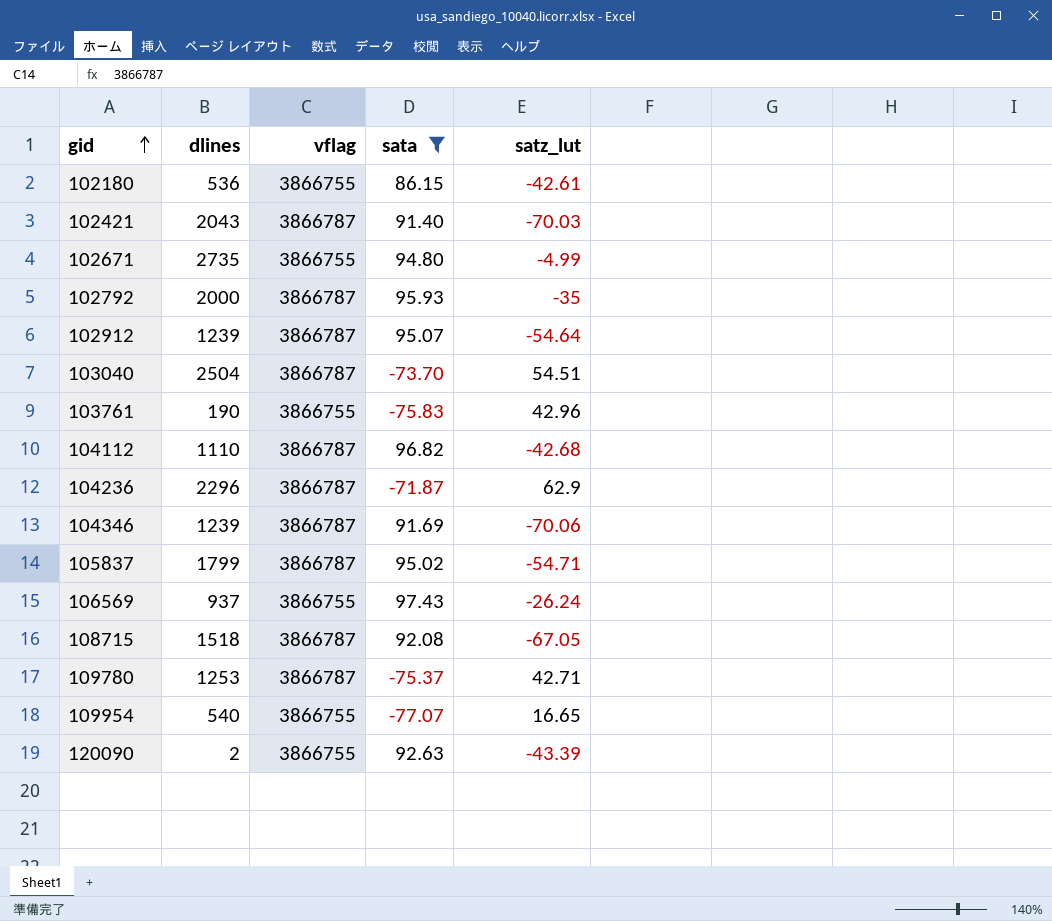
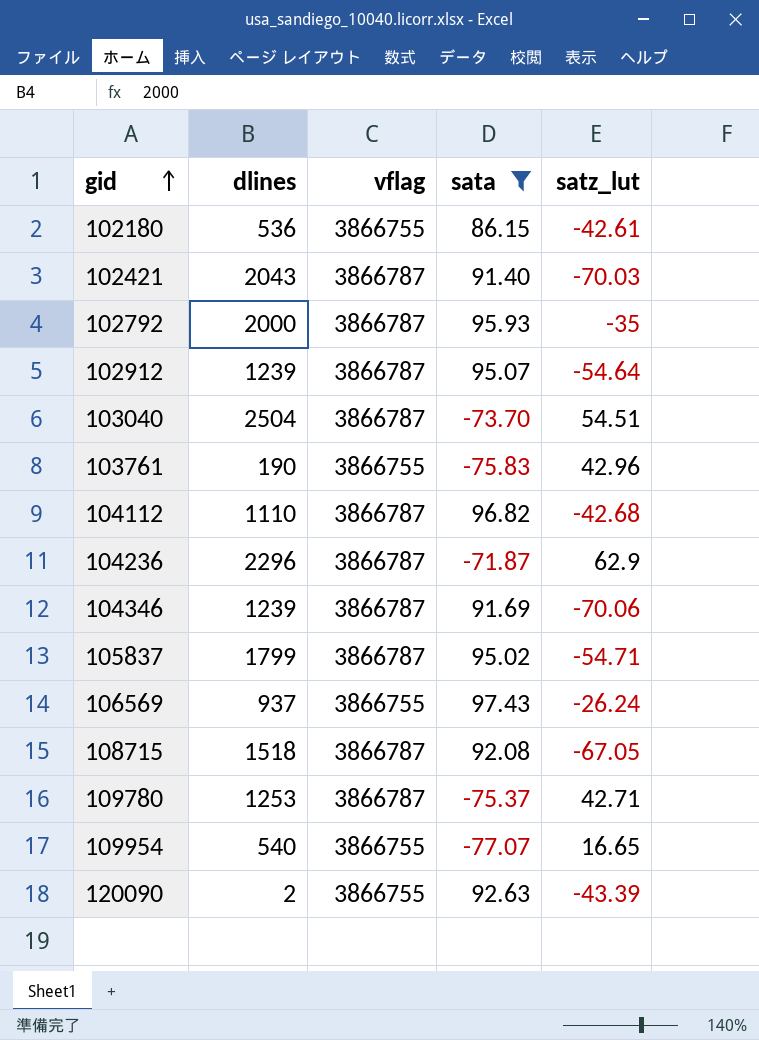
row 102671: 2735 | 3866755 | 94.80 | -4.99 -> none

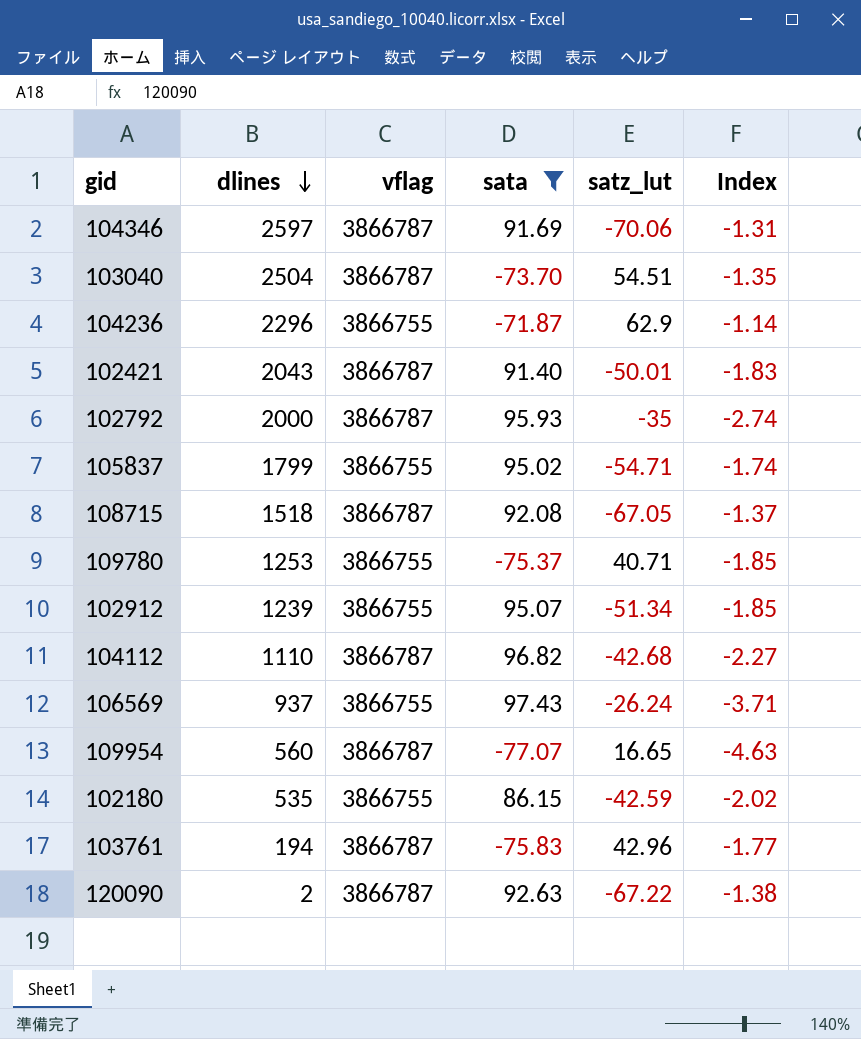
row order: gid ascending -> dlines descending
column Index | formula: none -> [sata] / [satz_lut]
104346 | dlines: 1239 -> 2597
104236 | vflag: 3866787 -> 3866755
102421 | satz_lut: -70.03 -> -50.01
105837 | vflag: 3866787 -> 3866755
109780 | vflag: 3866787 -> 3866755
109780 | satz_lut: 42.71 -> 40.71
102912 | vflag: 3866787 -> 3866755
102912 | satz_lut: -54.64 -> -51.34
109954 | dlines: 540 -> 560
109954 | vflag: 3866755 -> 3866787
102180 | dlines: 536 -> 535
102180 | satz_lut: -42.61 -> -42.59
103761 | dlines: 190 -> 194
103761 | vflag: 3866755 -> 3866787
120090 | vflag: 3866755 -> 3866787
120090 | satz_lut: -43.39 -> -67.22

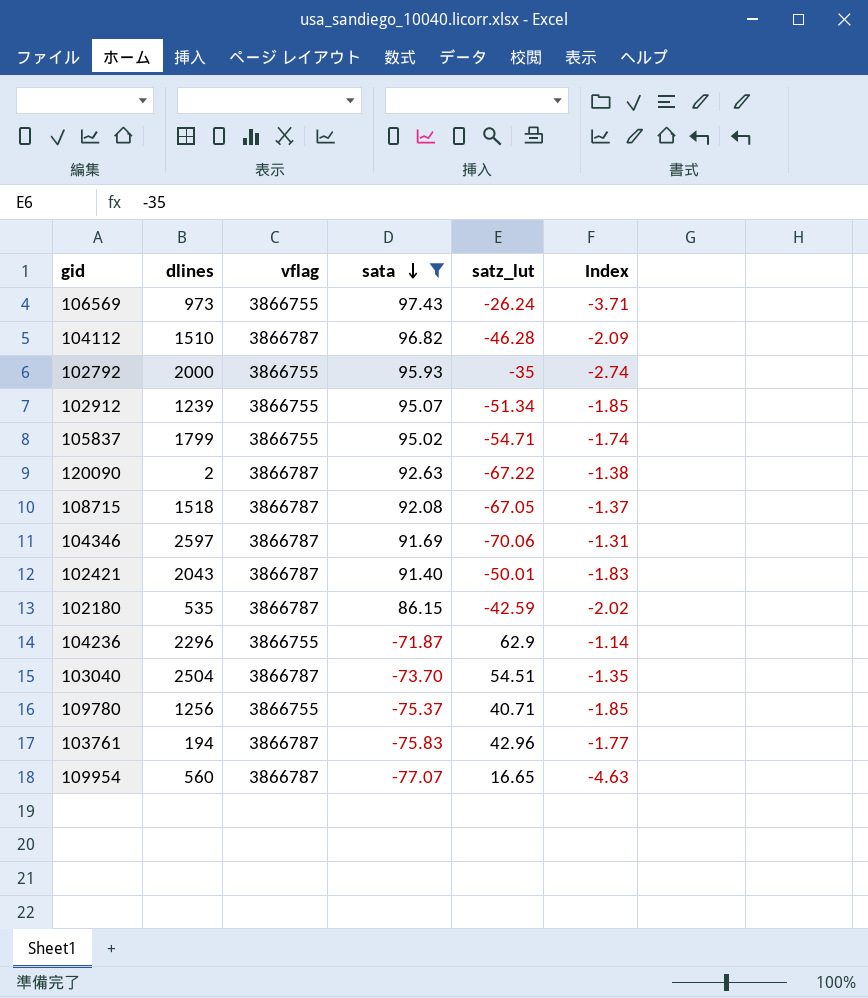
row order: dlines descending -> sata descending
106569 | dlines: 937 -> 973
104112 | dlines: 1110 -> 1510
104112 | satz_lut: -42.68 -> -46.28
104112 | Index: -2.27 -> -2.09
102792 | vflag: 3866787 -> 3866755
102180 | vflag: 3866755 -> 3866787
109780 | dlines: 1253 -> 1256

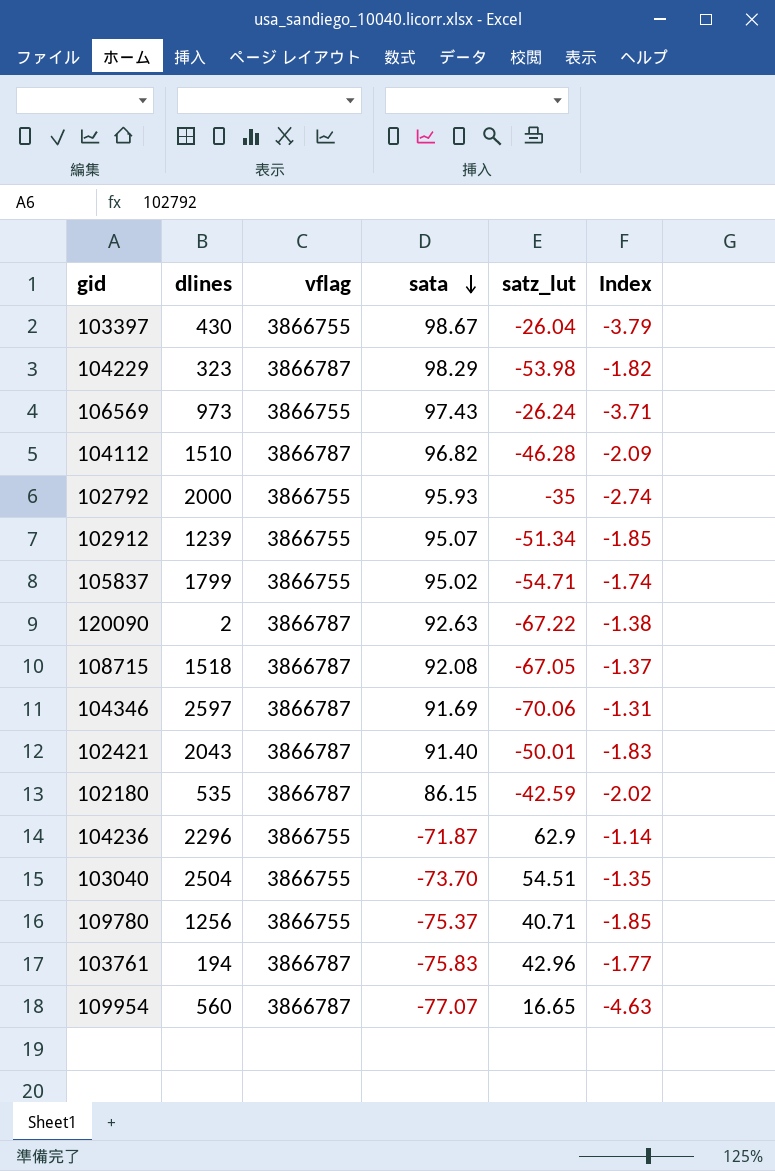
filter: sata <= 97.43 -> none
103040 | vflag: 3866787 -> 3866755

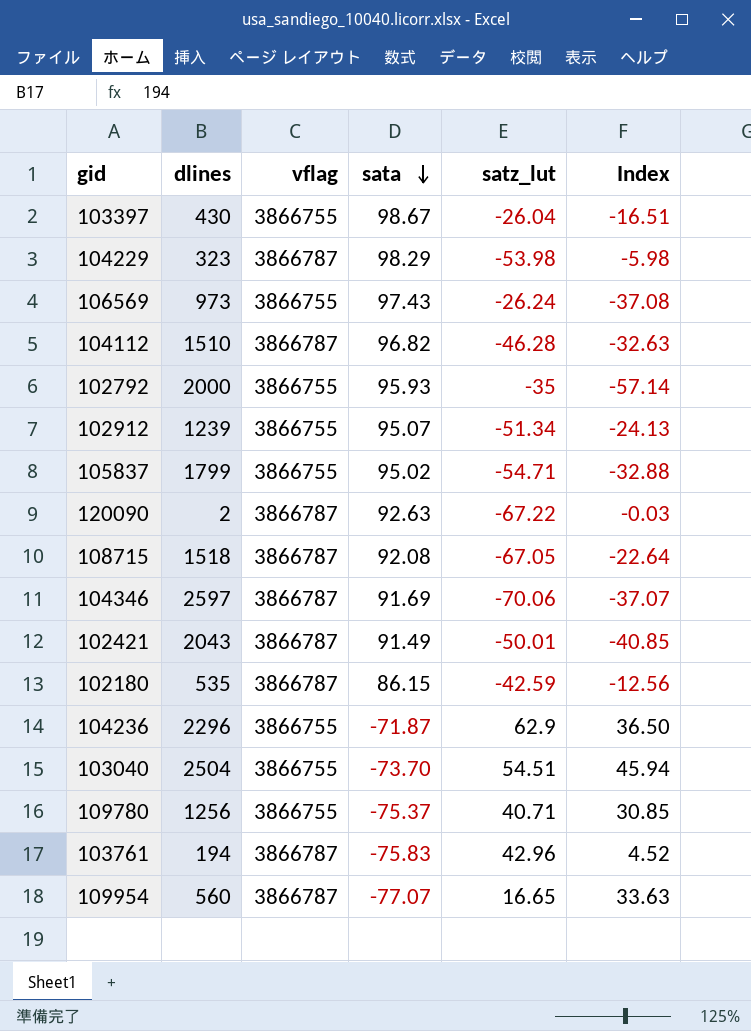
column Index | formula: [sata] / [satz_lut] -> [dlines] / [satz_lut]
102421 | sata: 91.40 -> 91.49

